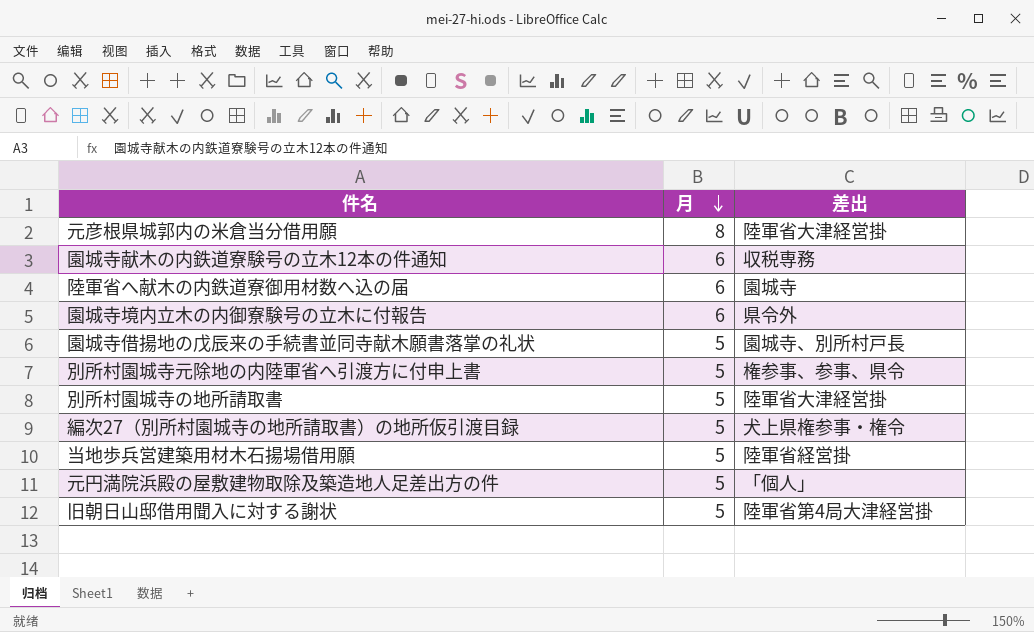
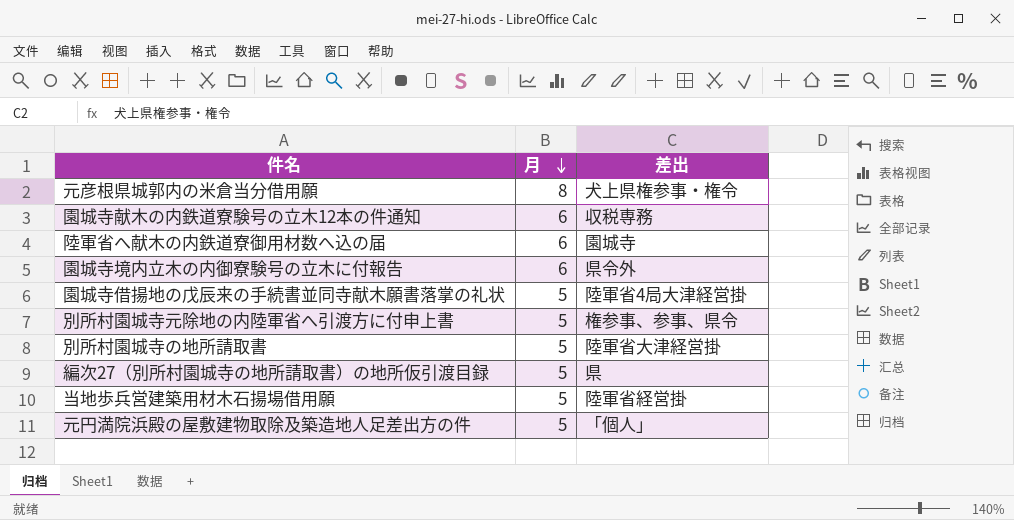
row 旧朝日山邸借用聞入に対する謝状: 5 | 陸軍省第4局大津経営掛 -> none
元彦根県城郭内の米倉当分借用願 | 差出: 陸軍省大津経営掛 -> 犬上県権参事・権令
園城寺借揚地の戊辰来の手続書並同寺献木願書落掌の礼状 | 差出: 園城寺、別所村戸長 -> 陸軍省4局大津経営掛
編次27（別所村園城寺の地所請取書）の地所仮引渡目録 | 差出: 犬上県権参事・権令 -> 県

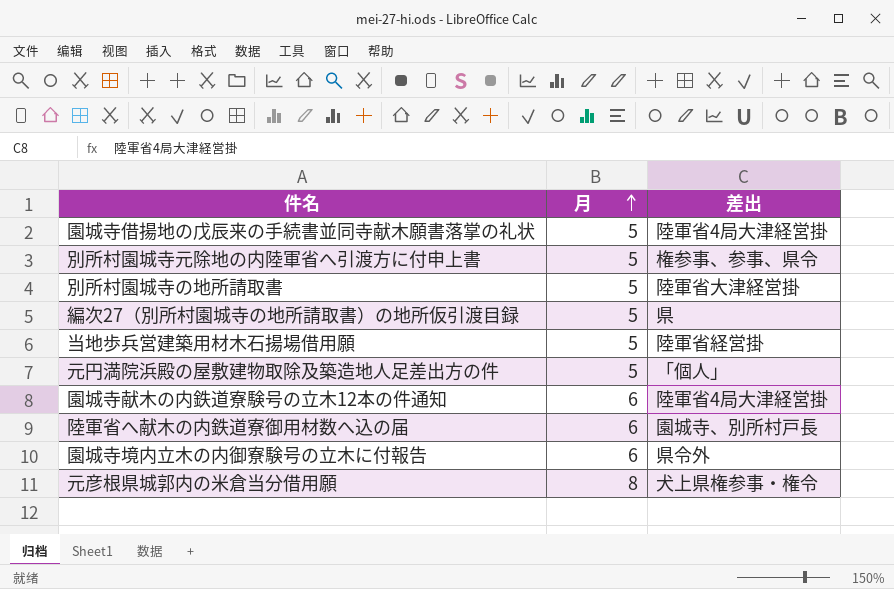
row order: 月 descending -> 月 ascending
園城寺献木の内鉄道寮験号の立木12本の件通知 | 差出: 収税専務 -> 陸軍省4局大津経営掛
陸軍省へ献木の内鉄道寮御用材数へ込の届 | 差出: 園城寺 -> 園城寺、別所村戸長

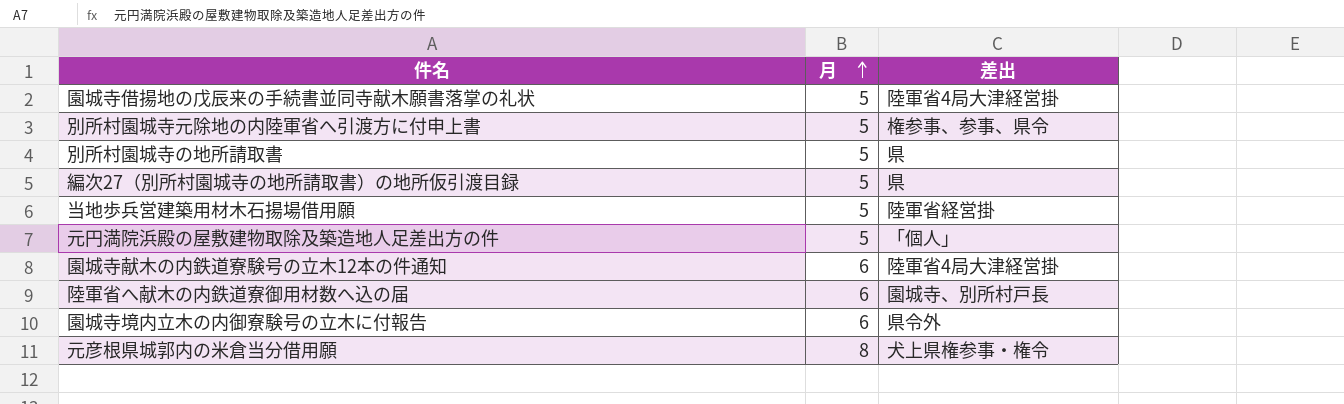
別所村園城寺の地所請取書 | 差出: 陸軍省大津経営掛 -> 県

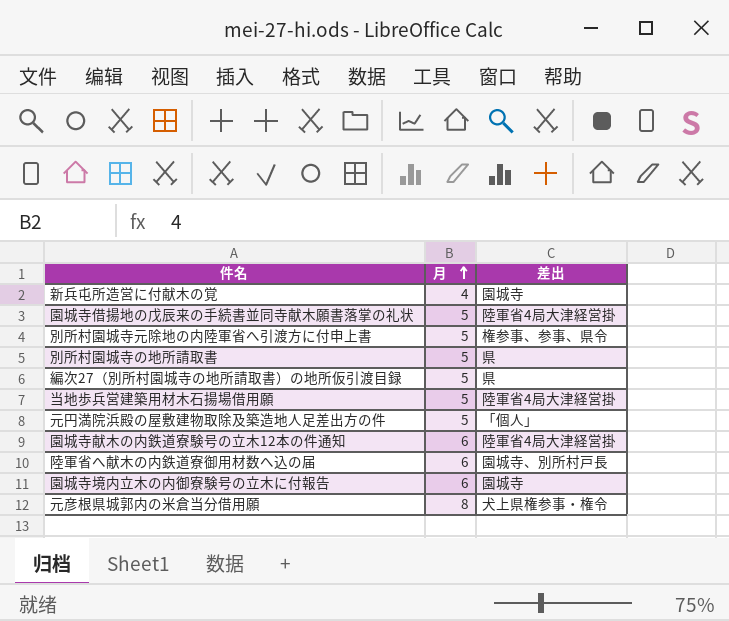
row 新兵屯所造営に付献木の覚: none -> 4 | 園城寺
当地歩兵営建築用材木石揚場借用願 | 差出: 陸軍省経営掛 -> 陸軍省4局大津経営掛
園城寺境内立木の内御寮験号の立木に付報告 | 差出: 県令外 -> 園城寺

